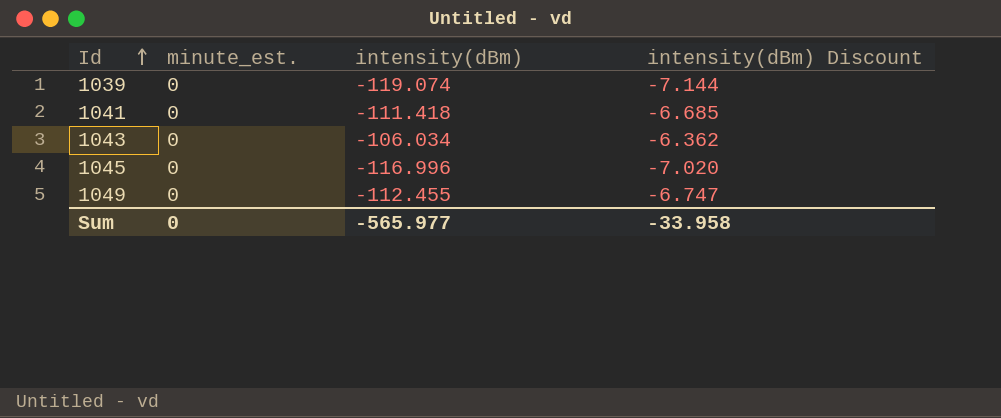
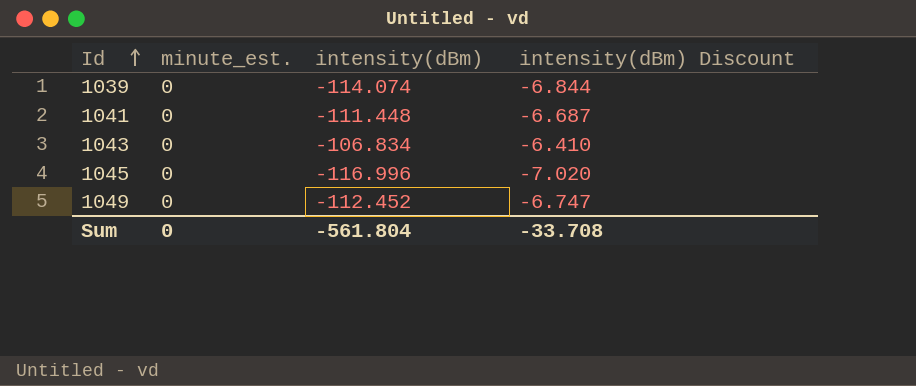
1039 | intensity(dBm): -119.074 -> -114.074
1039 | intensity(dBm) Discount: -7.144 -> -6.844
1041 | intensity(dBm): -111.418 -> -111.448
1041 | intensity(dBm) Discount: -6.685 -> -6.687
1043 | intensity(dBm): -106.034 -> -106.834
1043 | intensity(dBm) Discount: -6.362 -> -6.410
1049 | intensity(dBm): -112.455 -> -112.452
Sum | intensity(dBm): -565.977 -> -561.804
Sum | intensity(dBm) Discount: -33.958 -> -33.708

